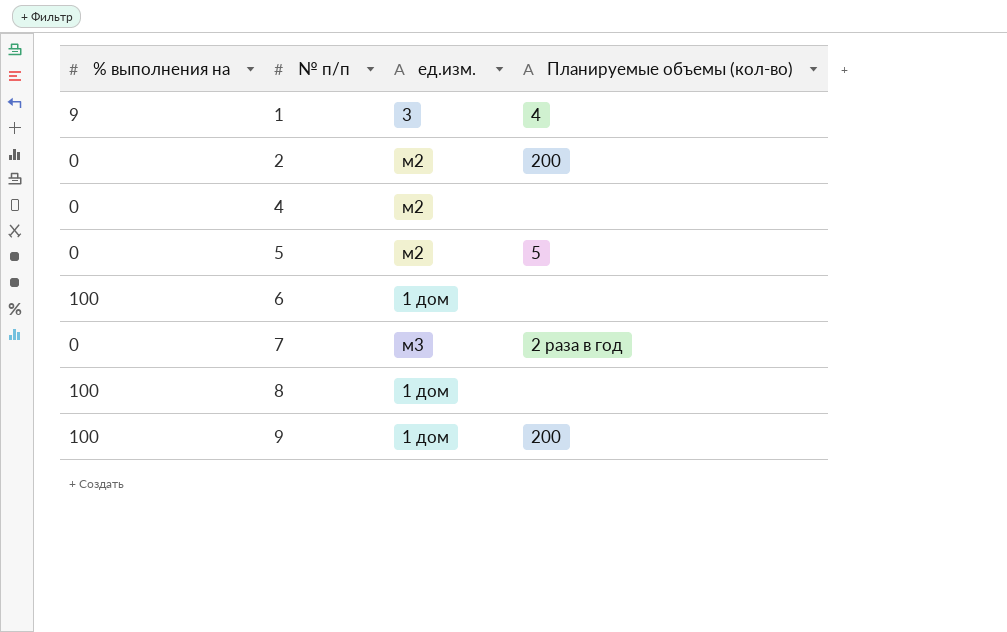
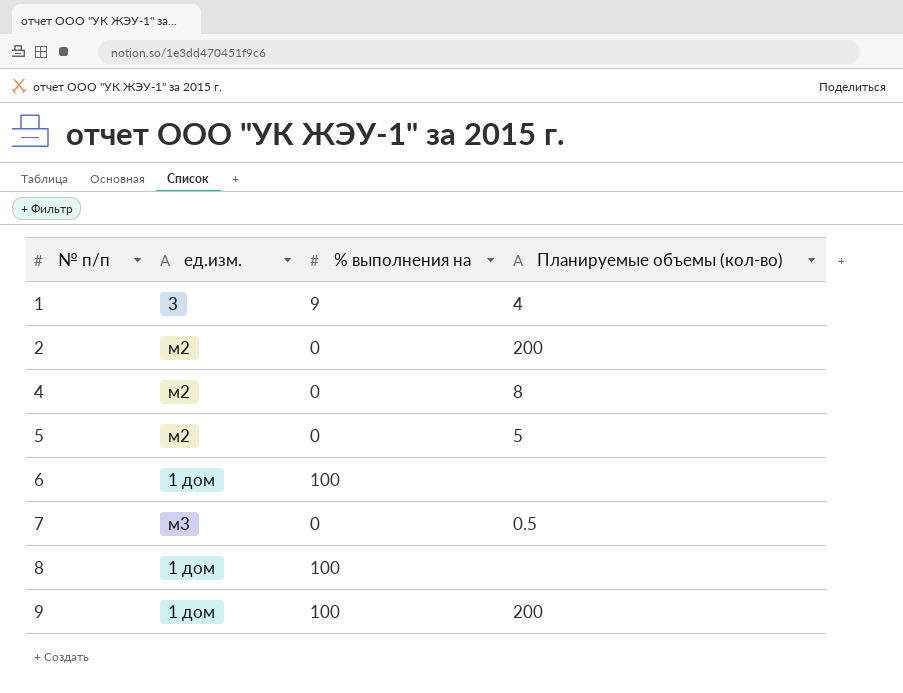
column % выполнения на | position: 1 -> 3
4 | Планируемые объемы (кол-во): none -> 8
7 | Планируемые объемы (кол-во): 2 раза в год -> 0.5

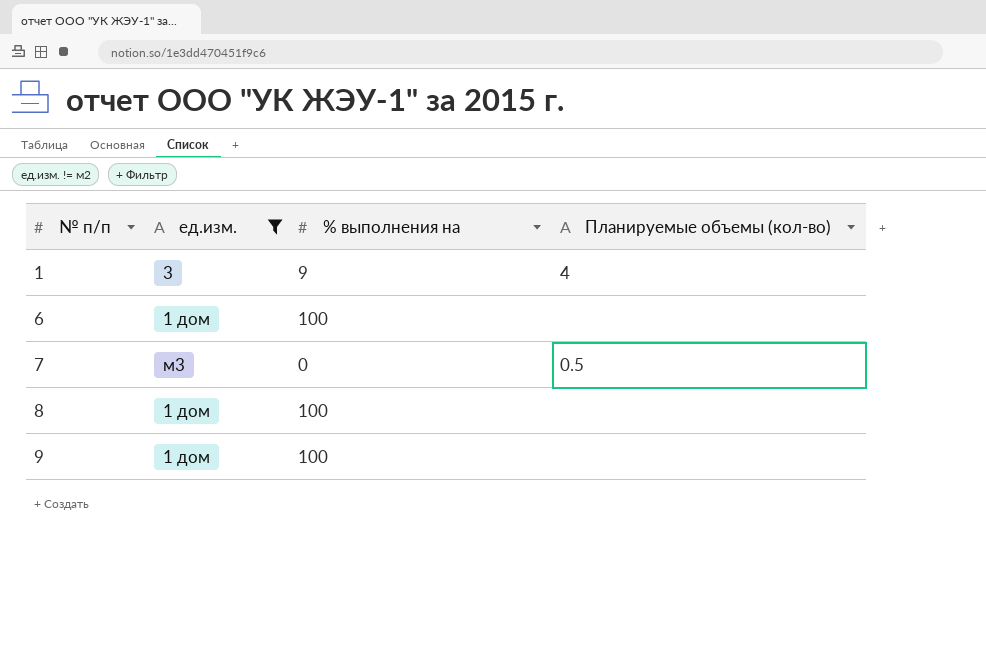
filter: none -> ед.изм. != м2
9 | Планируемые объемы (кол-во): 200 -> none

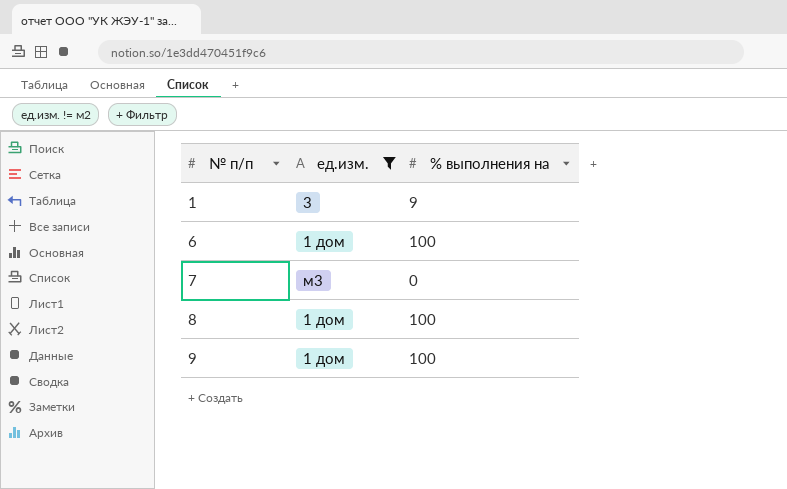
column Планируемые объемы (кол-во) | position: 4 -> none

